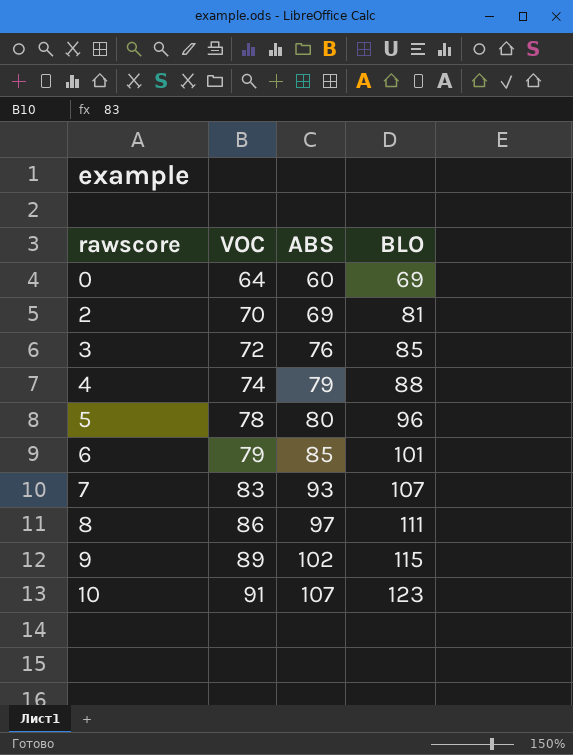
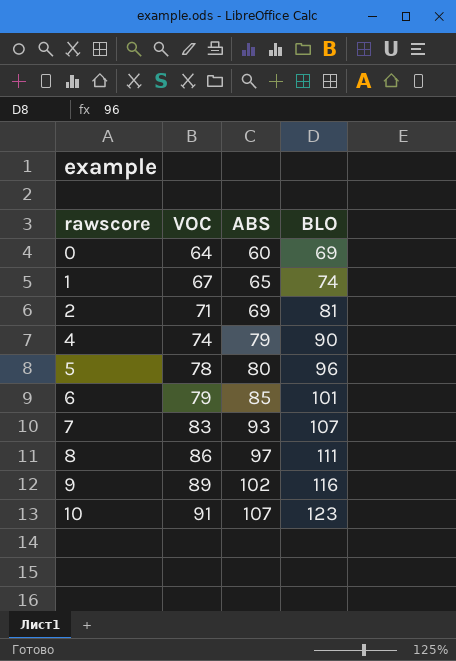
row 3: 72 | 76 | 85 -> none
row 1: none -> 67 | 65 | 74
2 | VOC: 70 -> 71
4 | BLO: 88 -> 90
9 | BLO: 115 -> 116

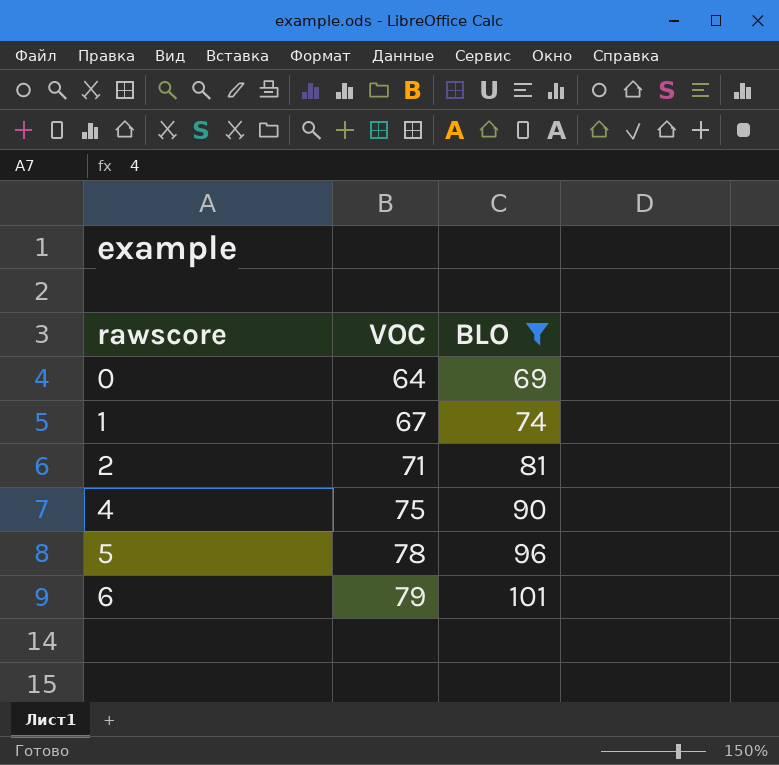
filter: none -> BLO <= 101
column ABS | position: 3 -> none
4 | VOC: 74 -> 75

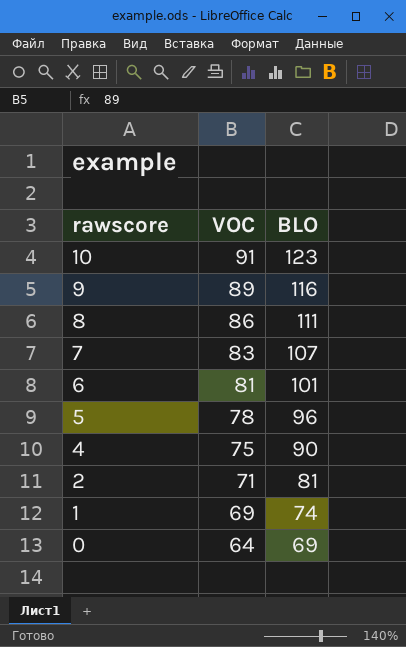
filter: BLO <= 101 -> none
row order: rawscore ascending -> rawscore descending
6 | VOC: 79 -> 81
1 | VOC: 67 -> 69

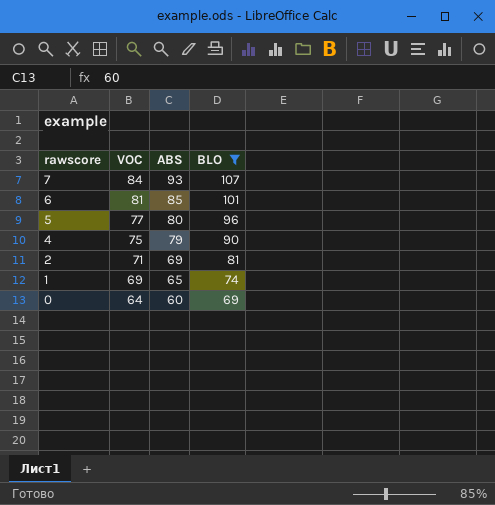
filter: none -> BLO <= 107
column ABS | position: none -> 3
7 | VOC: 83 -> 84
5 | VOC: 78 -> 77

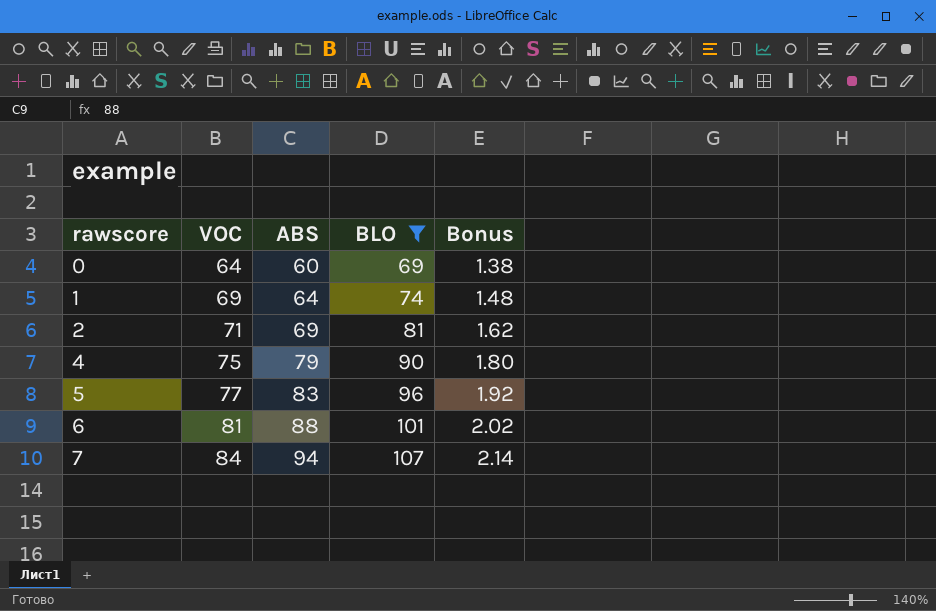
row order: rawscore descending -> rawscore ascending
column Bonus | formula: none -> [BLO] * 0.02
1 | ABS: 65 -> 64
5 | ABS: 80 -> 83
6 | ABS: 85 -> 88
7 | ABS: 93 -> 94

